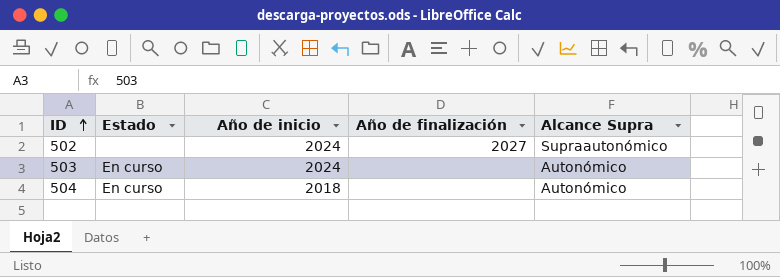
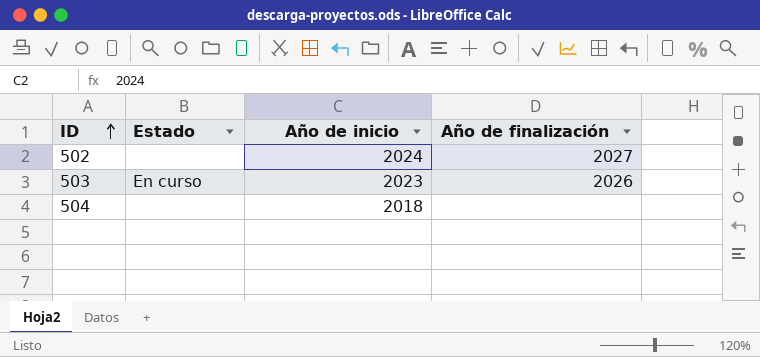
column Alcance Supra | position: 5 -> none
503 | Año de inicio: 2024 -> 2023
503 | Año de finalización: none -> 2026
504 | Estado: En curso -> none

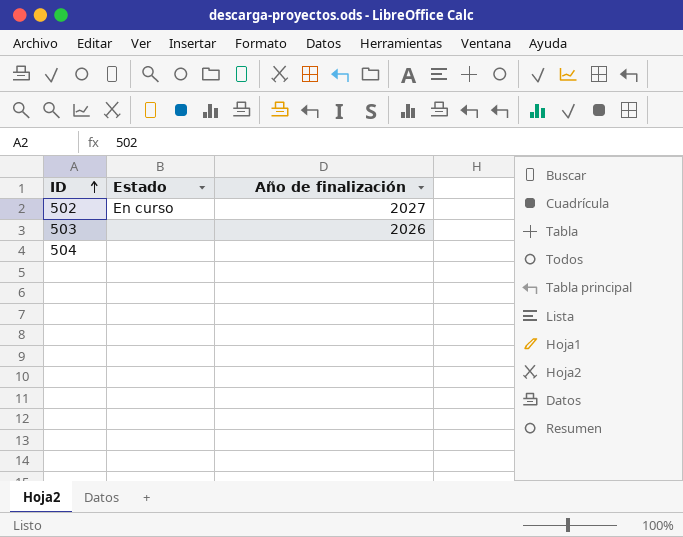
column Año de inicio | position: 3 -> none
502 | Estado: none -> En curso
503 | Estado: En curso -> none

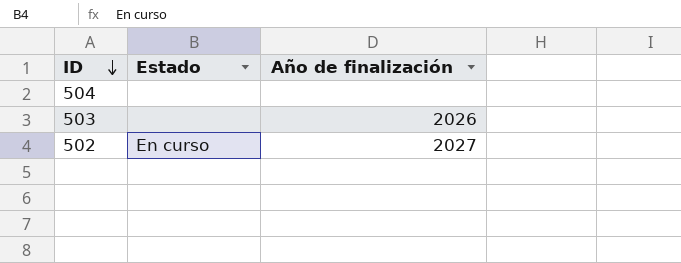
row order: ID ascending -> ID descending

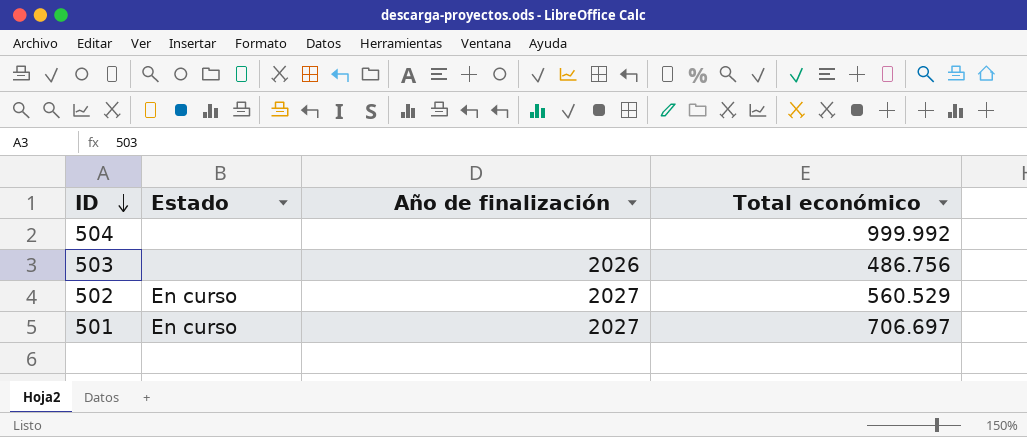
column Total económico | position: none -> 4
row 501: none -> En curso | 2027 | 706.697

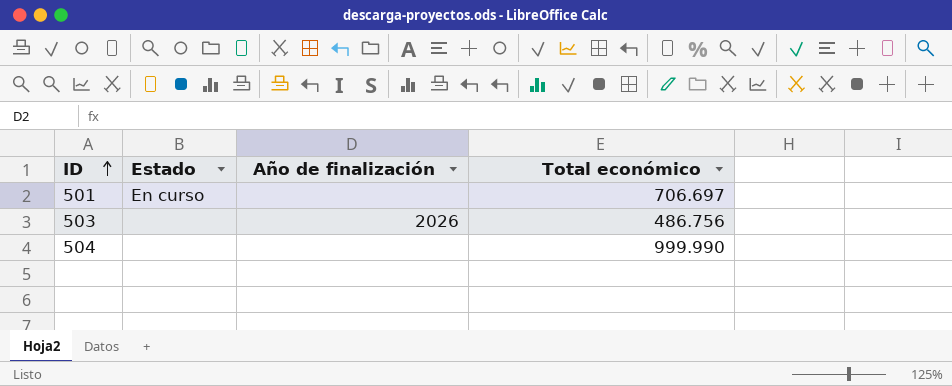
row order: ID descending -> ID ascending
row 502: En curso | 2027 | 560.529 -> none
501 | Año de finalización: 2027 -> none
504 | Total económico: 999.992 -> 999.990

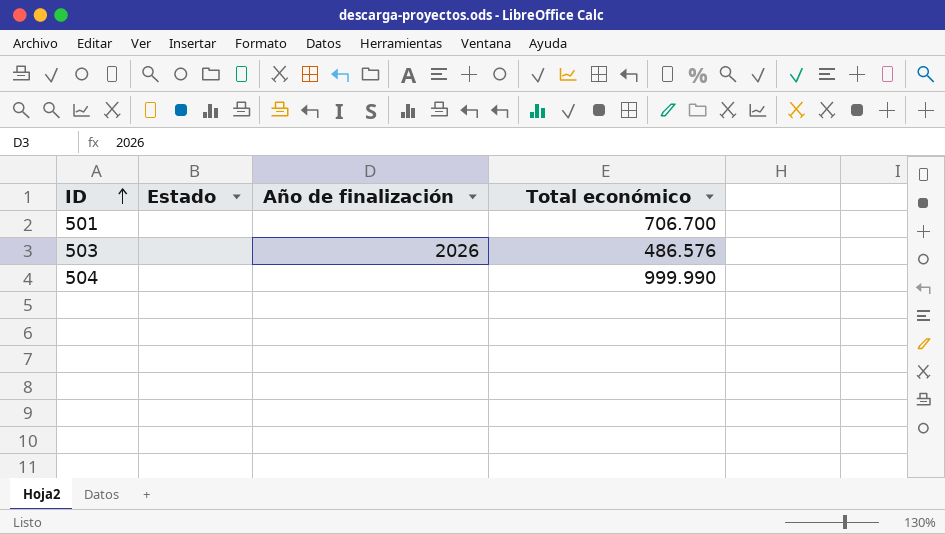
501 | Estado: En curso -> none
501 | Total económico: 706.697 -> 706.700
503 | Total económico: 486.756 -> 486.576

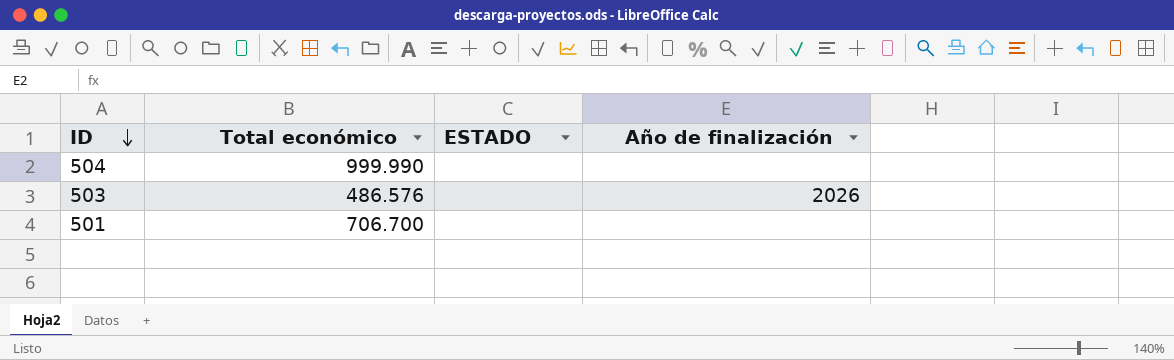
row order: ID ascending -> ID descending
column Total económico | position: 4 -> 2
column name: Estado -> ESTADO

